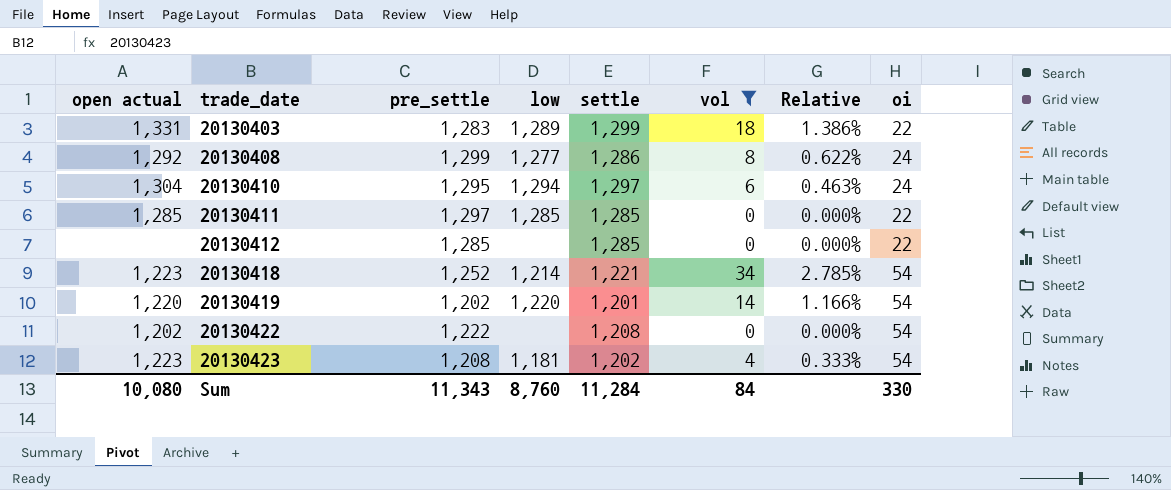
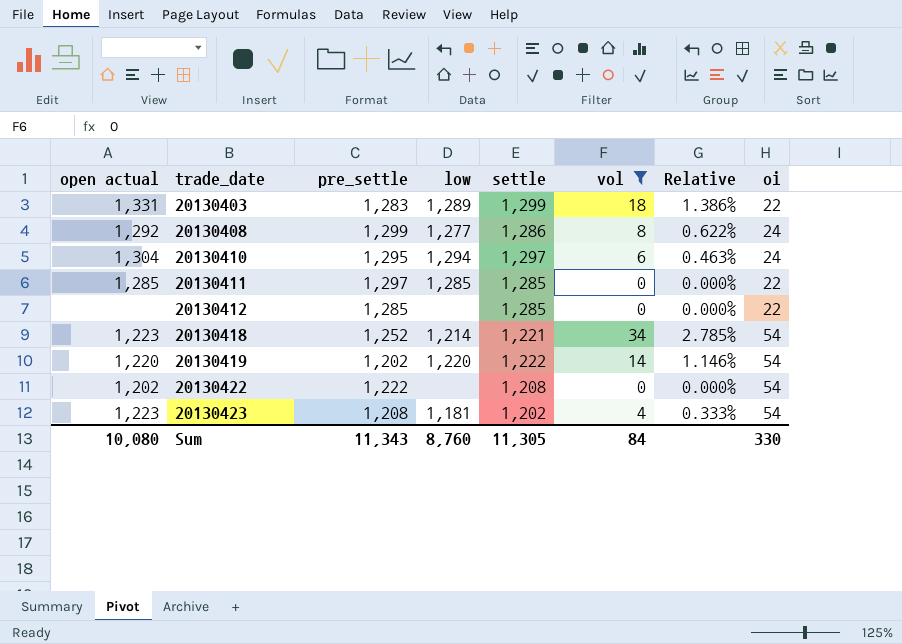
20130419 | settle: 1,201 -> 1,222
20130419 | Relative: 1.166% -> 1.146%
Sum | settle: 11,284 -> 11,305

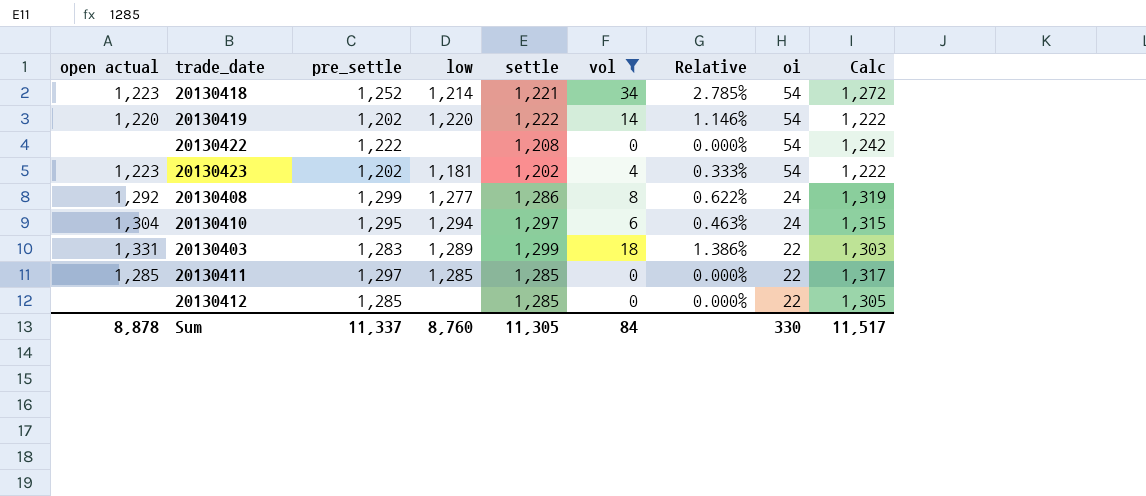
row order: trade_date ascending -> oi descending
column Calc | formula: none -> [pre_settle] + 20
20130422 | open actual: 1,202 -> none
20130423 | pre_settle: 1,208 -> 1,202
Sum | open actual: 10,080 -> 8,878
Sum | pre_settle: 11,343 -> 11,337

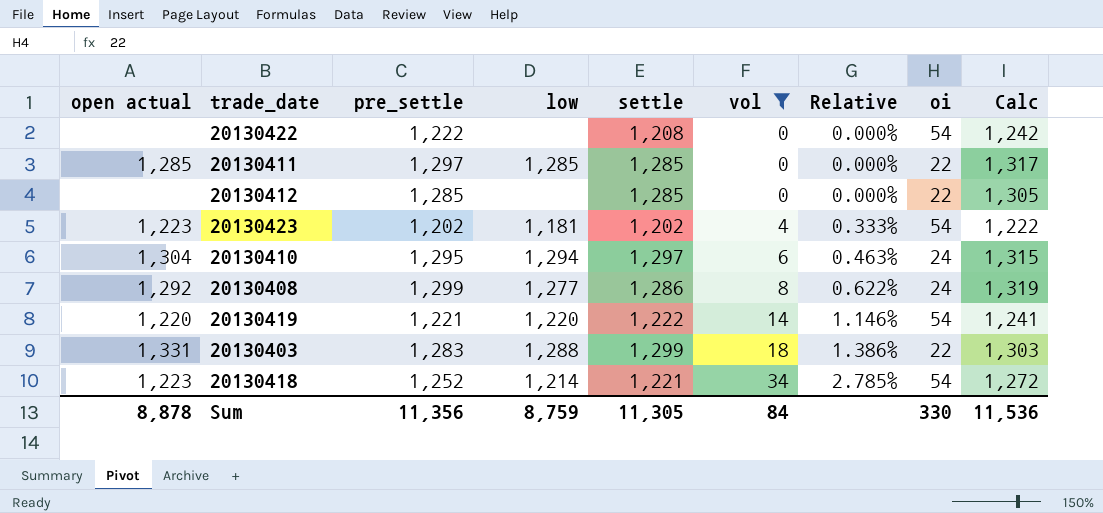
row order: oi descending -> vol ascending
20130419 | pre_settle: 1,202 -> 1,221
20130419 | Calc: 1,222 -> 1,241
20130403 | low: 1,289 -> 1,288
Sum | pre_settle: 11,337 -> 11,356
Sum | low: 8,760 -> 8,759
Sum | Calc: 11,517 -> 11,536

